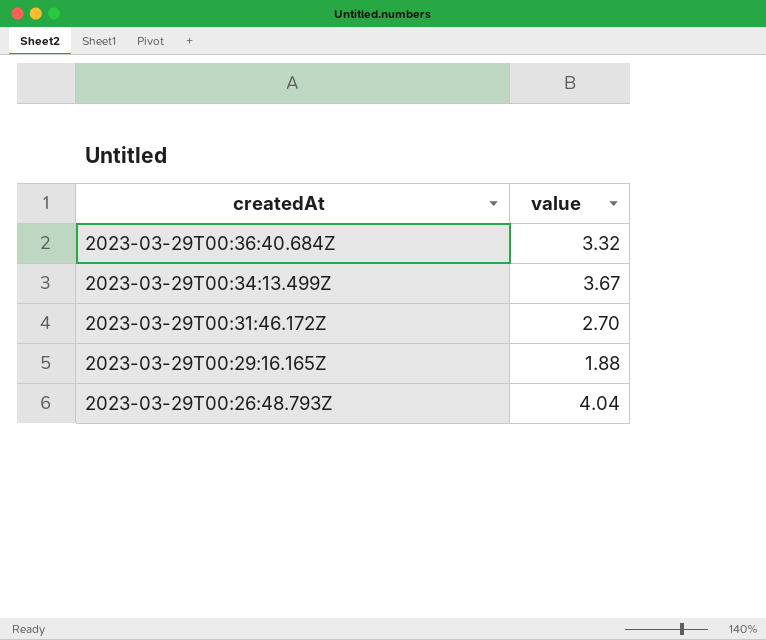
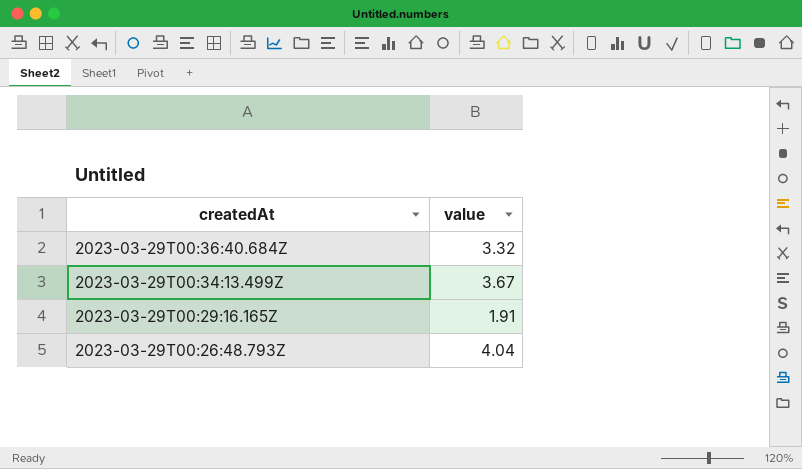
row 2023-03-29T00:31:46.172Z: 2.70 -> none
2023-03-29T00:29:16.165Z | value: 1.88 -> 1.91

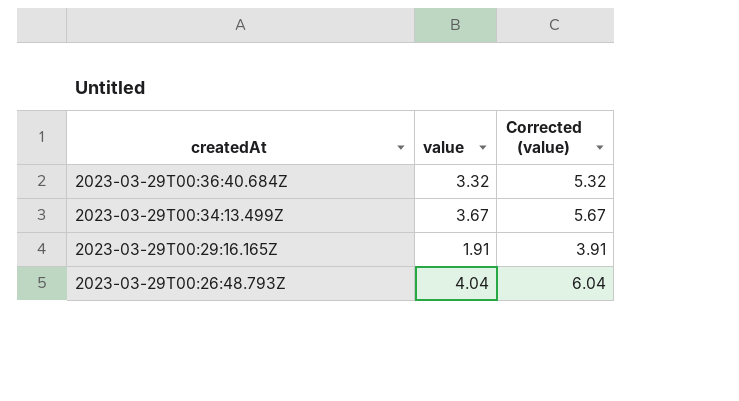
column Corrected (value) | formula: none -> [value] + 2

